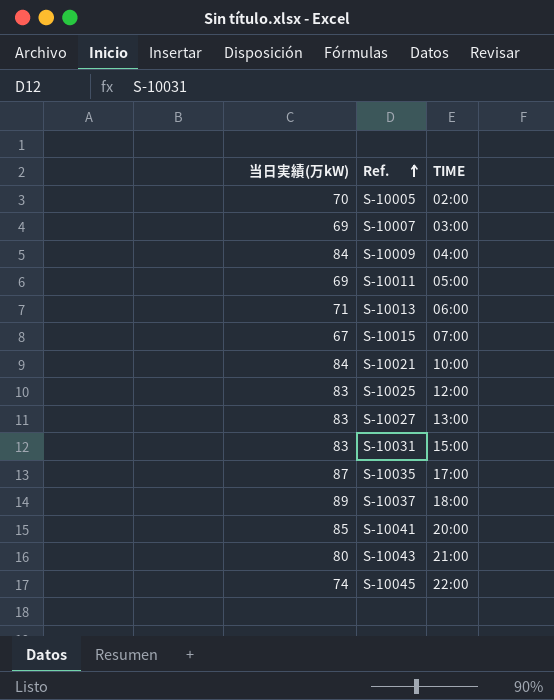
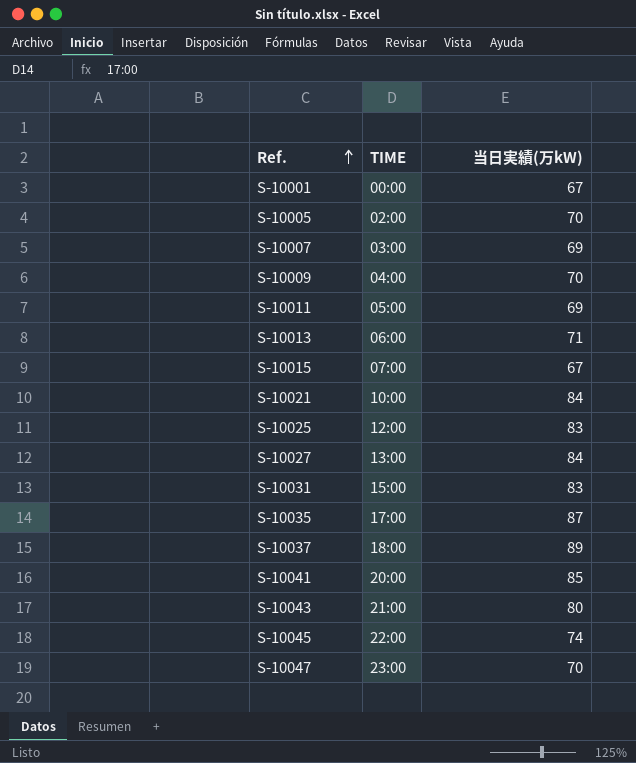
column 当日実績(万kW) | position: 1 -> 3
row S-10001: none -> 00:00 | 67
S-10009 | 当日実績(万kW): 84 -> 70
S-10027 | 当日実績(万kW): 83 -> 84
row S-10047: none -> 23:00 | 70

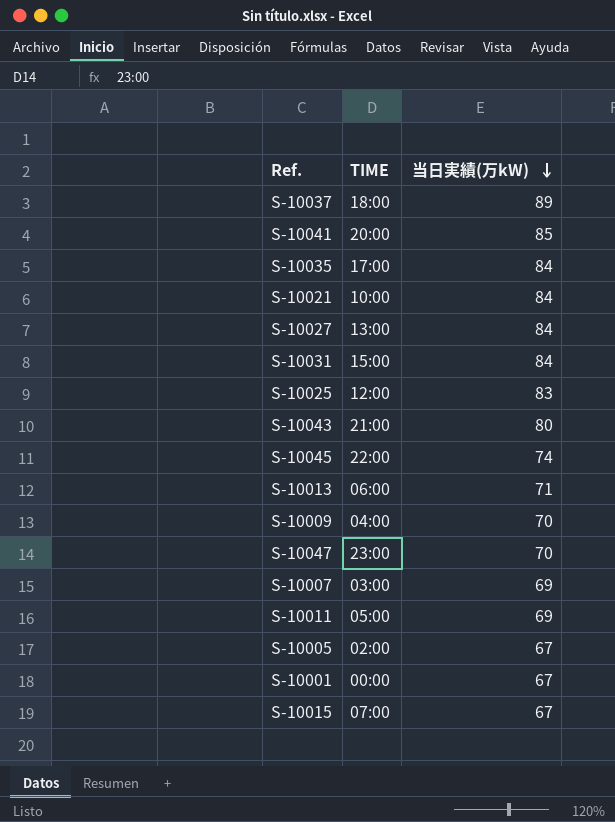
row order: Ref. ascending -> 当日実績(万kW) descending
S-10035 | 当日実績(万kW): 87 -> 84
S-10031 | 当日実績(万kW): 83 -> 84
S-10005 | 当日実績(万kW): 70 -> 67

